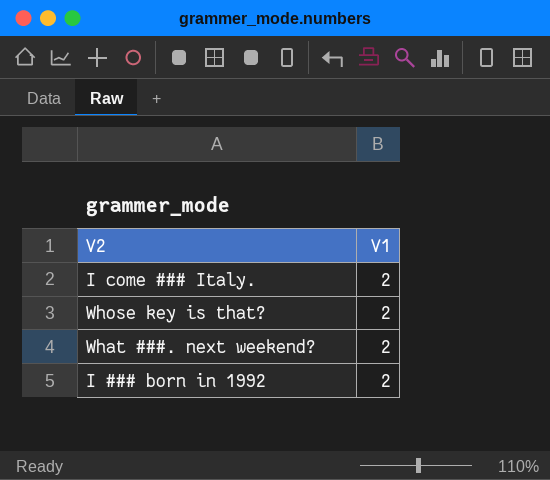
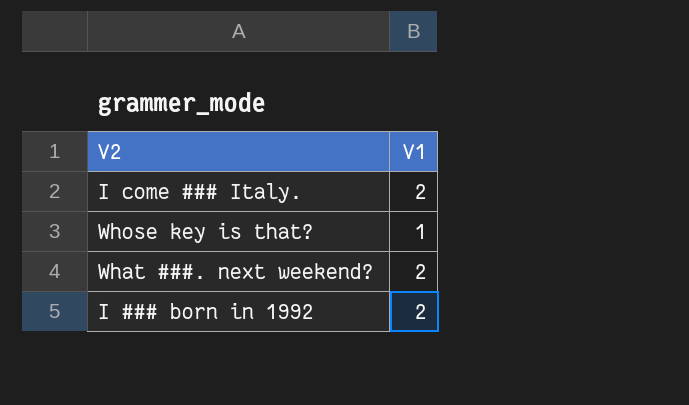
Whose key is that? | V1: 2 -> 1

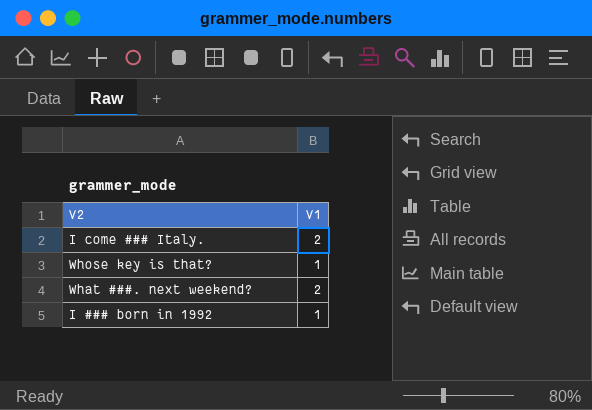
I ### born in 1992 | V1: 2 -> 1

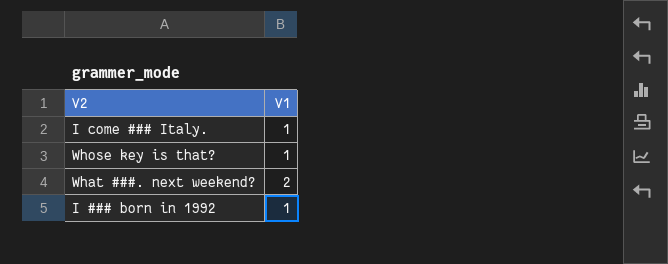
I come ### Italy. | V1: 2 -> 1

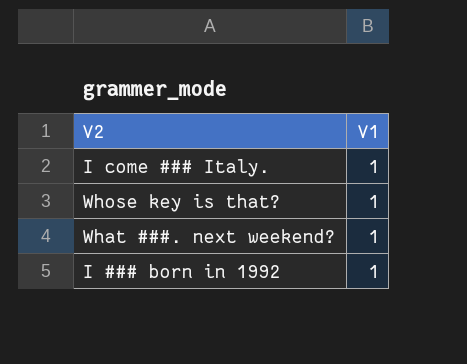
What ###. next weekend? | V1: 2 -> 1

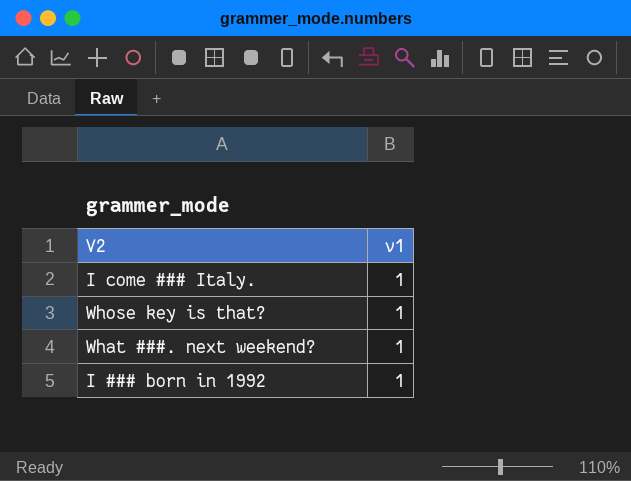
column name: V1 -> v1

